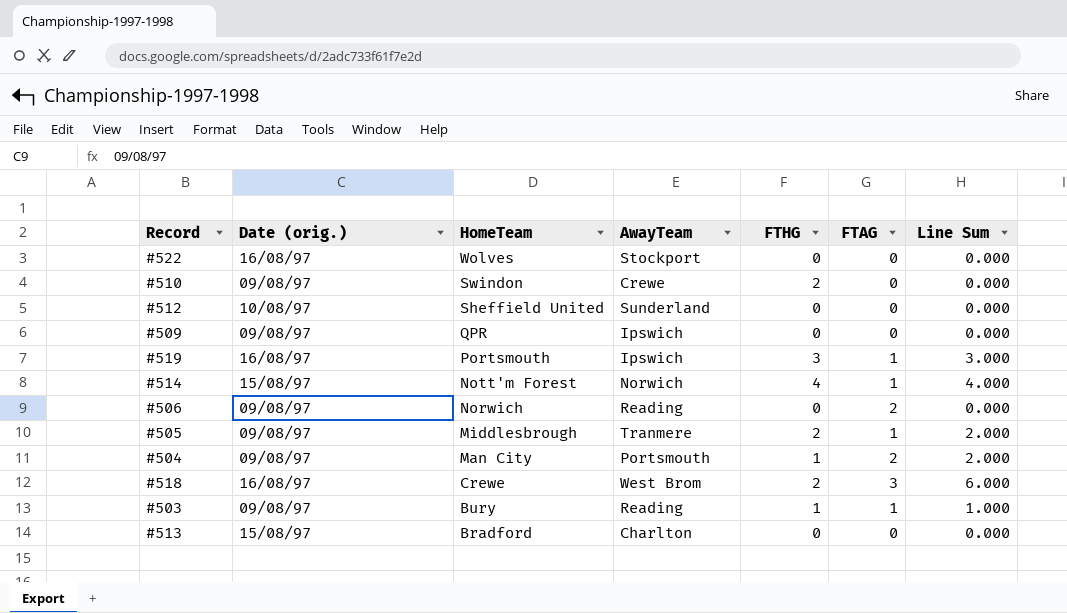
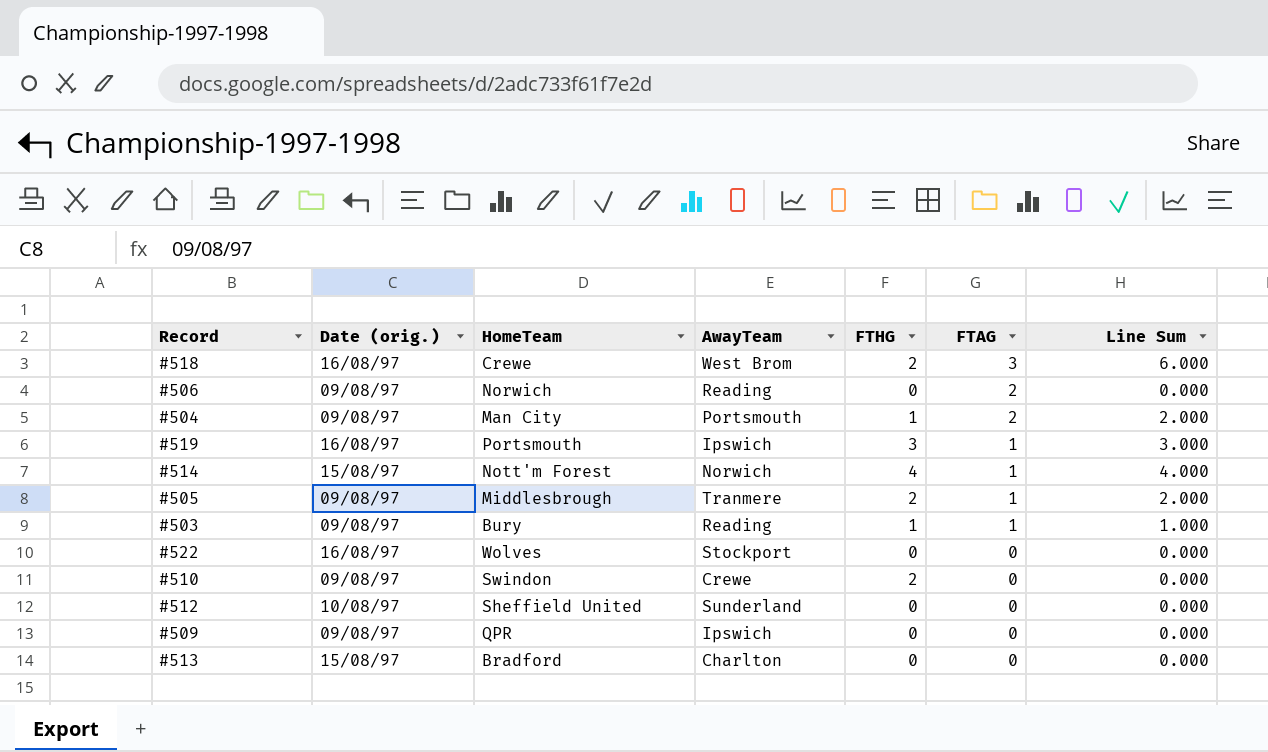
row order: HomeTeam descending -> FTAG descending

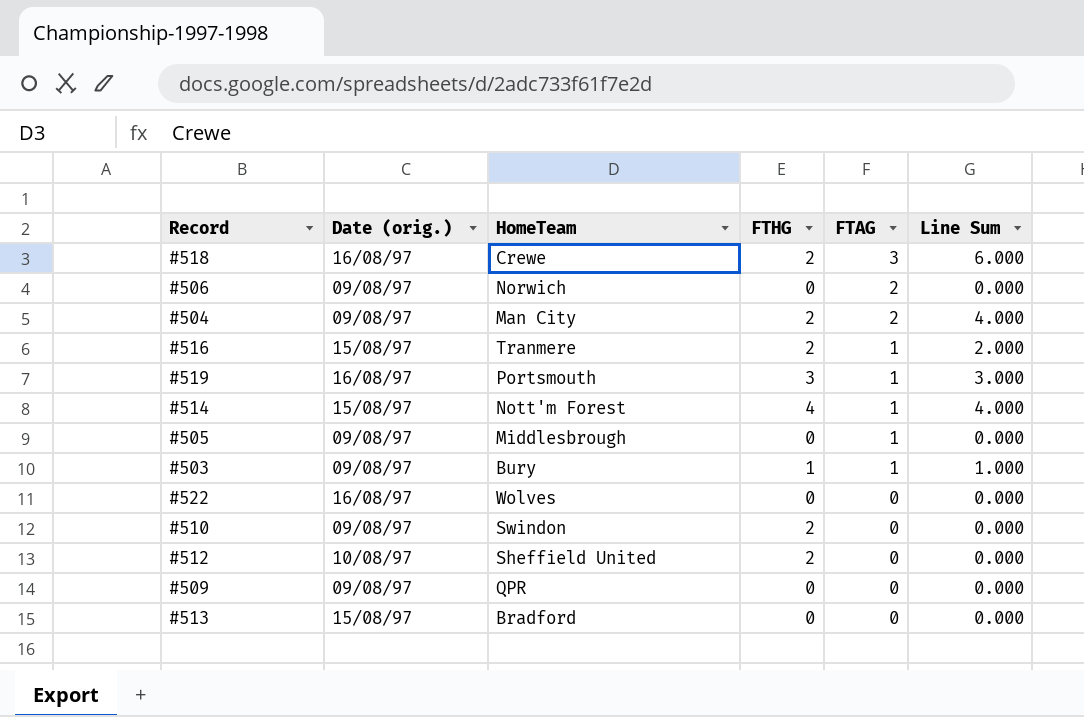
column AwayTeam | position: 4 -> none
#504 | FTHG: 1 -> 2
#504 | Line Sum: 2.000 -> 4.000
row #516: none -> 15/08/97 | Tranmere | 2 | 1 | 2.000
#505 | FTHG: 2 -> 0
#505 | Line Sum: 2.000 -> 0.000
#512 | FTHG: 0 -> 2

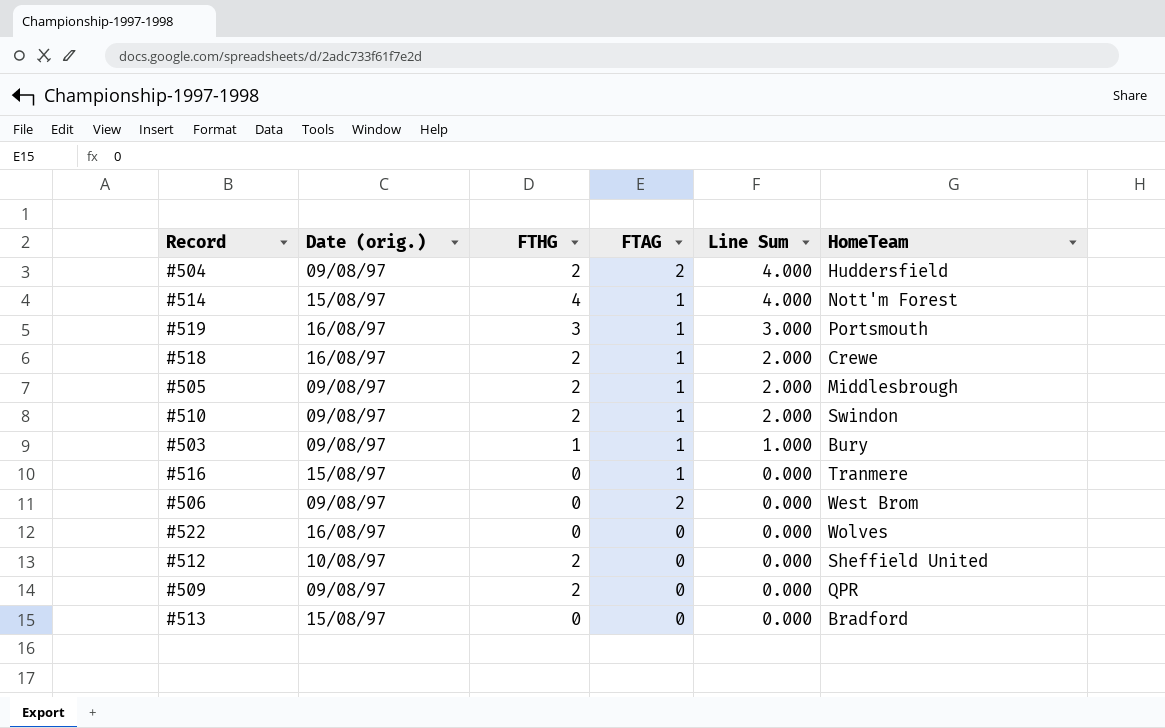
row order: FTAG descending -> Line Sum descending
column HomeTeam | position: 3 -> 6
#504 | HomeTeam: Man City -> Huddersfield
#518 | FTAG: 3 -> 1
#518 | Line Sum: 6.000 -> 2.000
#505 | FTHG: 0 -> 2
#505 | Line Sum: 0.000 -> 2.000
#510 | FTAG: 0 -> 1
#510 | Line Sum: 0.000 -> 2.000
#516 | FTHG: 2 -> 0
#516 | Line Sum: 2.000 -> 0.000
#506 | HomeTeam: Norwich -> West Brom
#509 | FTHG: 0 -> 2

